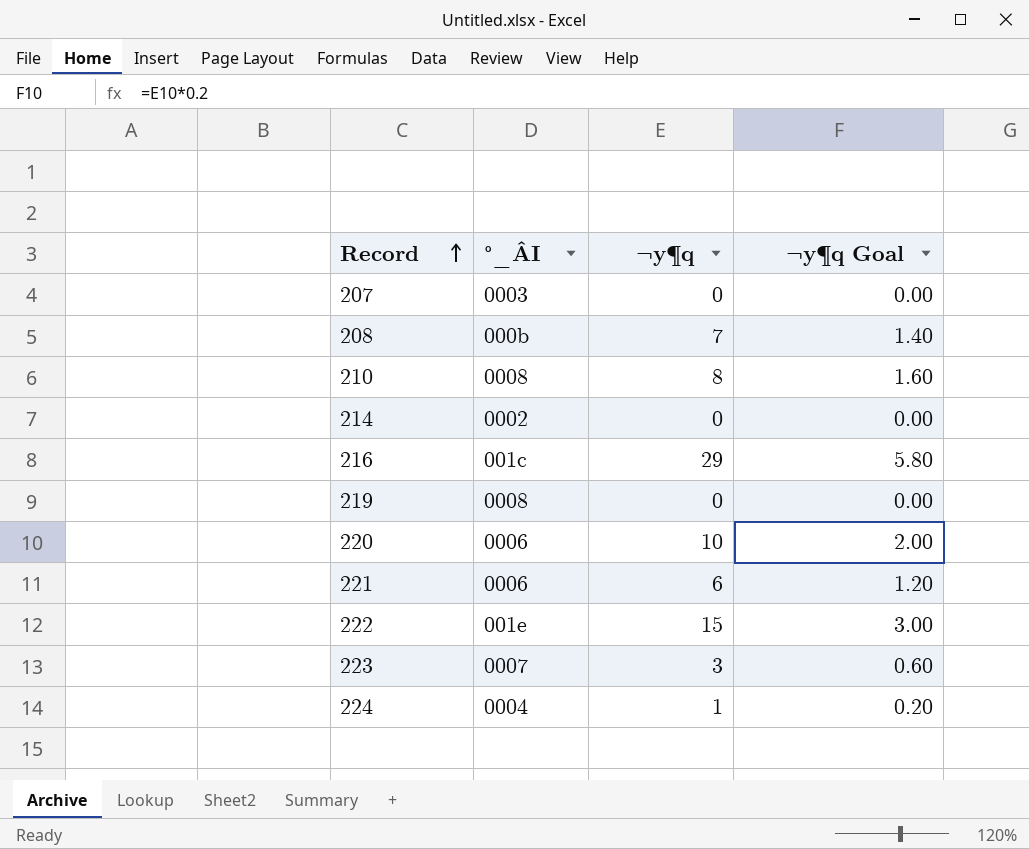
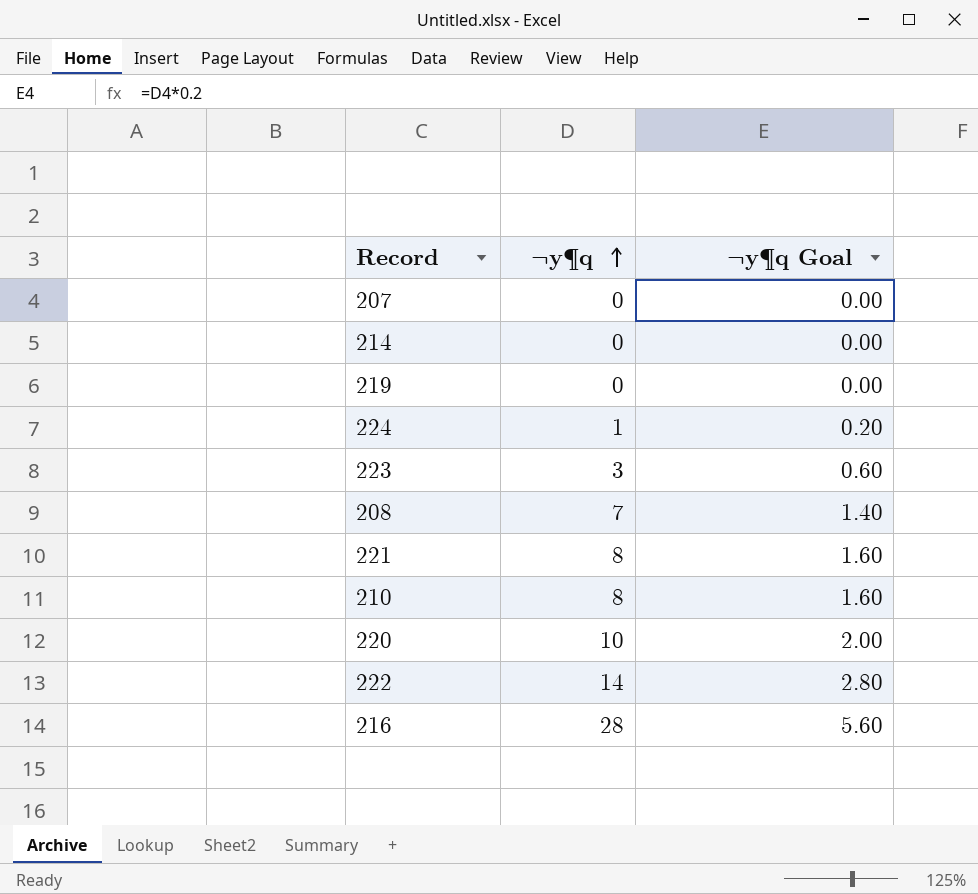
row order: Record ascending -> ¬y¶q ascending
column °_ÂI | position: 2 -> none
221 | ¬y¶q: 6 -> 8
221 | ¬y¶q Goal: 1.20 -> 1.60
222 | ¬y¶q: 15 -> 14
222 | ¬y¶q Goal: 3.00 -> 2.80
216 | ¬y¶q: 29 -> 28
216 | ¬y¶q Goal: 5.80 -> 5.60

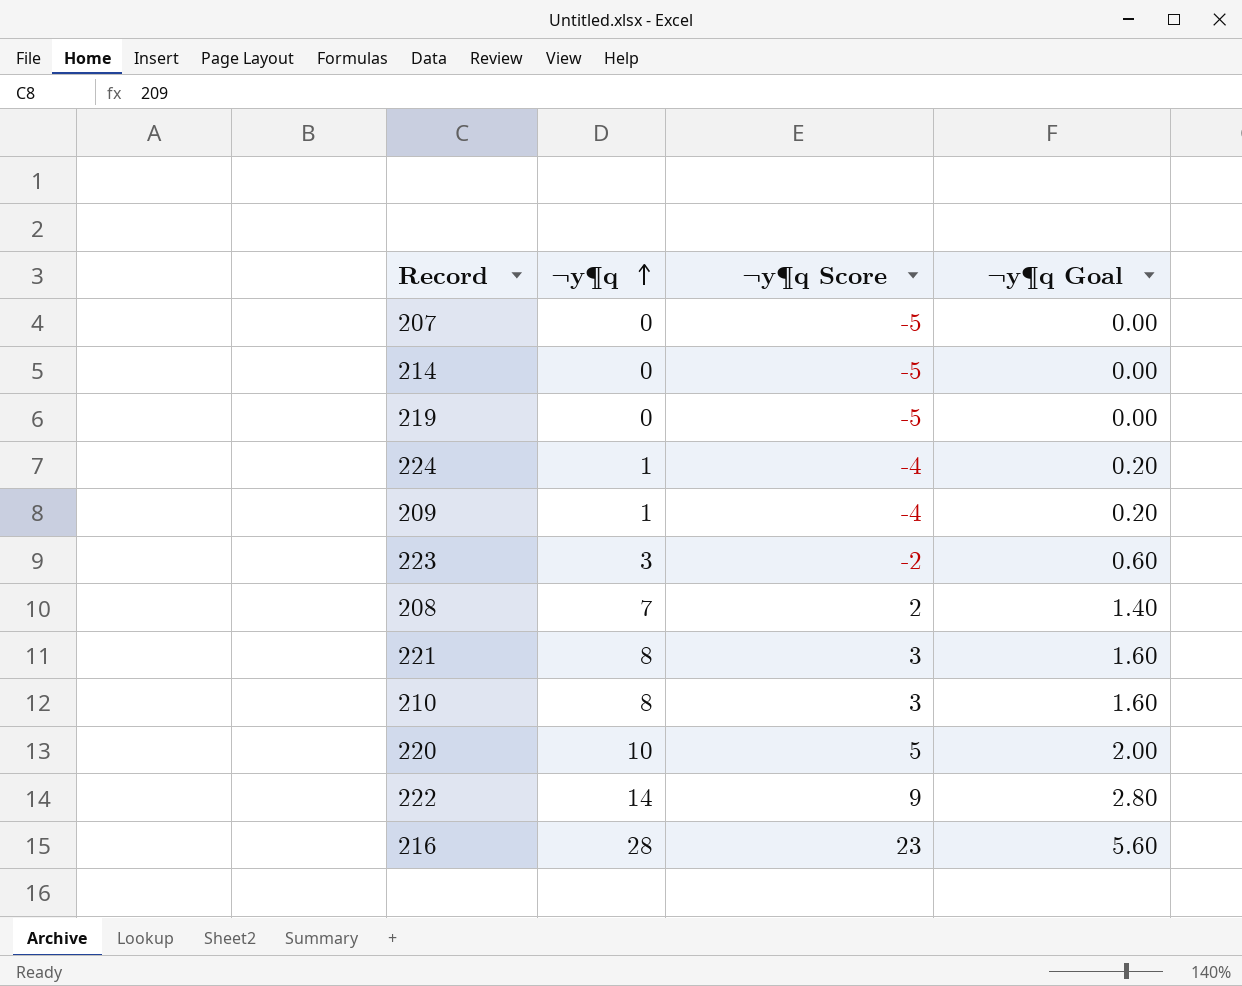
column ¬y¶q Score | formula: none -> [¬y¶q] - 5
row 209: none -> 1 | -4 | 0.20

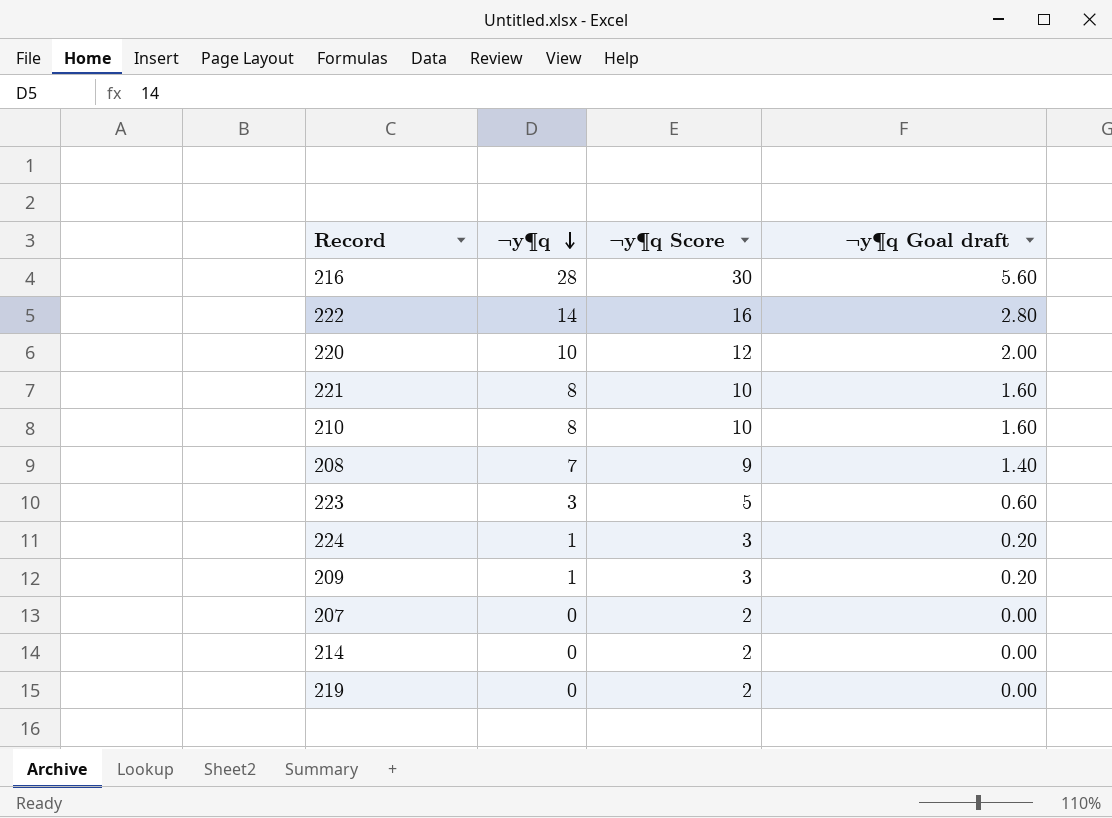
row order: ¬y¶q ascending -> ¬y¶q descending
column ¬y¶q Score | formula: [¬y¶q] - 5 -> [¬y¶q] + 2
column name: ¬y¶q Goal -> ¬y¶q Goal draft

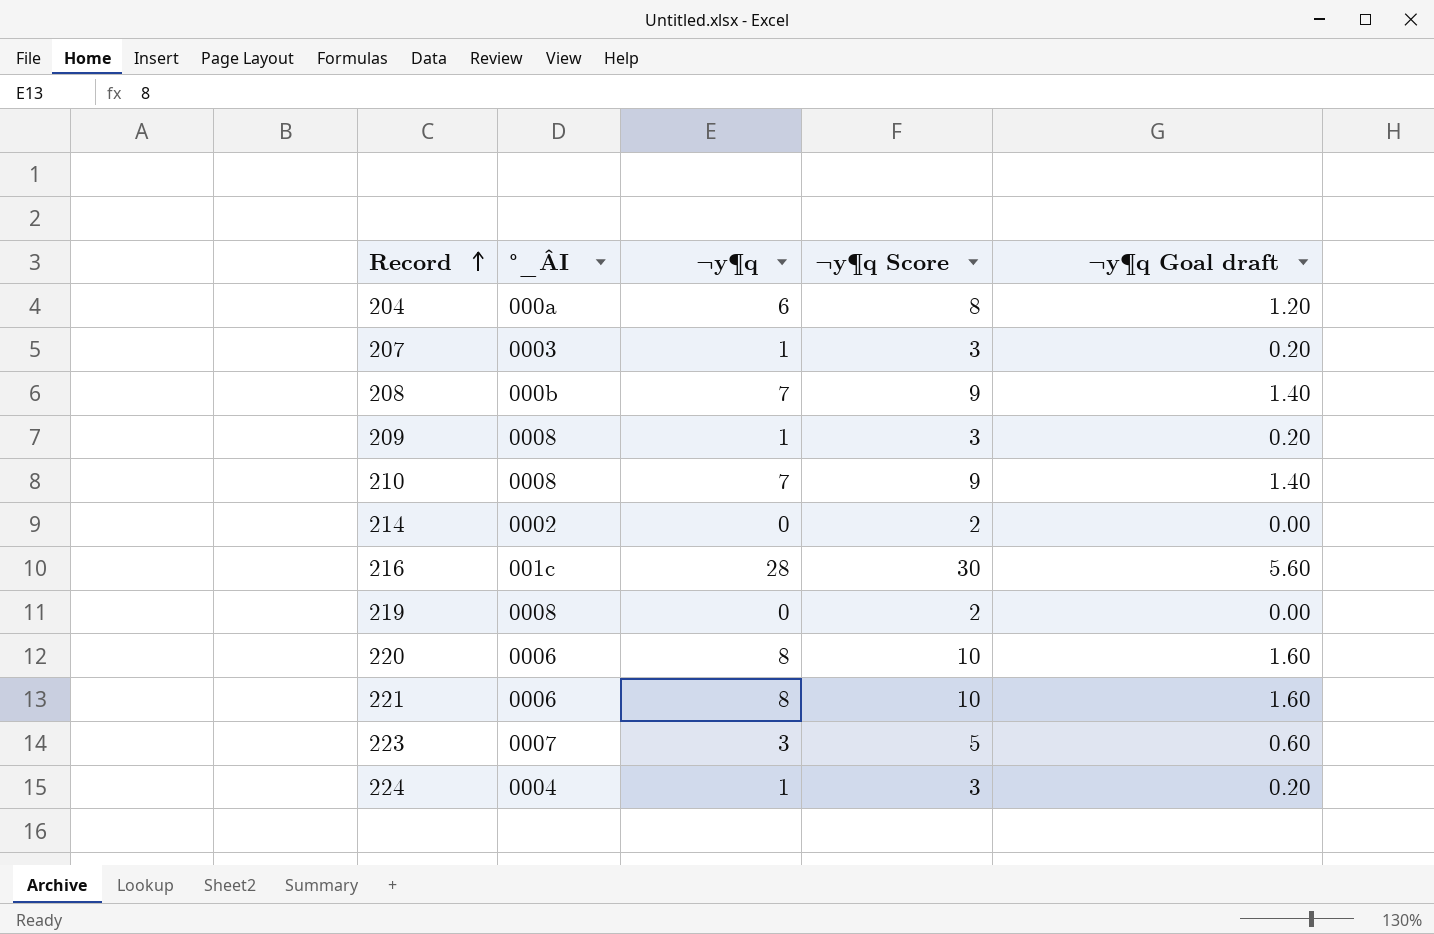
row order: ¬y¶q descending -> Record ascending
column °_ÂI | position: none -> 2
row 222: 14 | 16 | 2.80 -> none
row 204: none -> 000a | 6 | 8 | 1.20
207 | ¬y¶q: 0 -> 1
207 | ¬y¶q Score: 2 -> 3
207 | ¬y¶q Goal draft: 0.00 -> 0.20
210 | ¬y¶q: 8 -> 7
210 | ¬y¶q Score: 10 -> 9
210 | ¬y¶q Goal draft: 1.60 -> 1.40
220 | ¬y¶q: 10 -> 8
220 | ¬y¶q Score: 12 -> 10
220 | ¬y¶q Goal draft: 2.00 -> 1.60

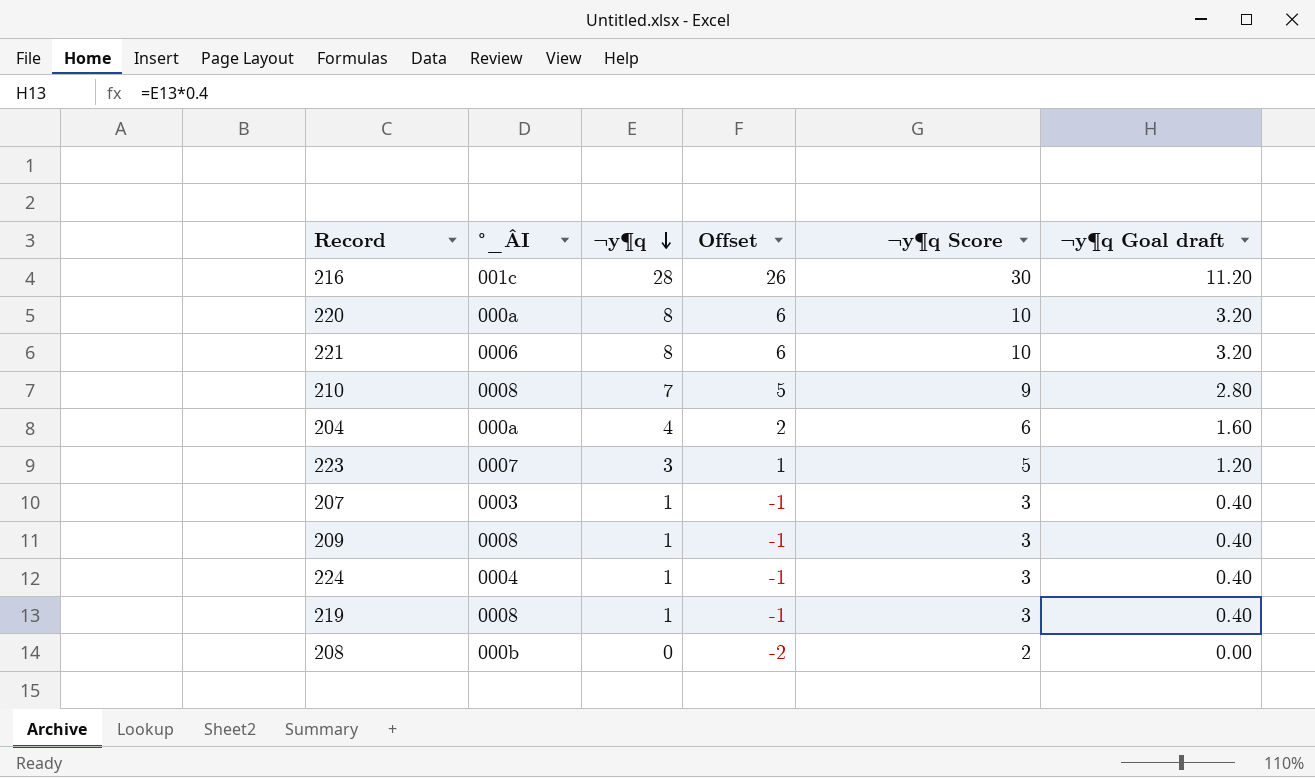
row order: Record ascending -> ¬y¶q descending
column Offset | formula: none -> [¬y¶q] - 2
column ¬y¶q Goal draft | formula: [¬y¶q] * 0.2 -> [¬y¶q] * 0.4
row 214: 0002 | 0 | 2 | 0.00 -> none
220 | °_ÂI: 0006 -> 000a
204 | ¬y¶q: 6 -> 4
204 | ¬y¶q Score: 8 -> 6
219 | ¬y¶q: 0 -> 1
219 | ¬y¶q Score: 2 -> 3
208 | ¬y¶q: 7 -> 0
208 | ¬y¶q Score: 9 -> 2

